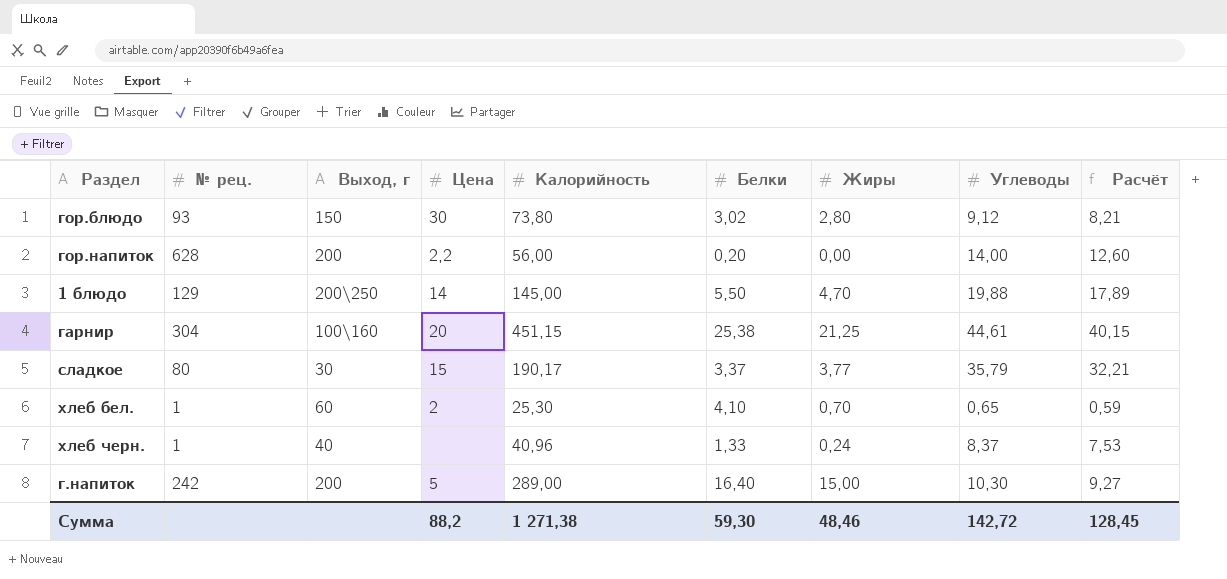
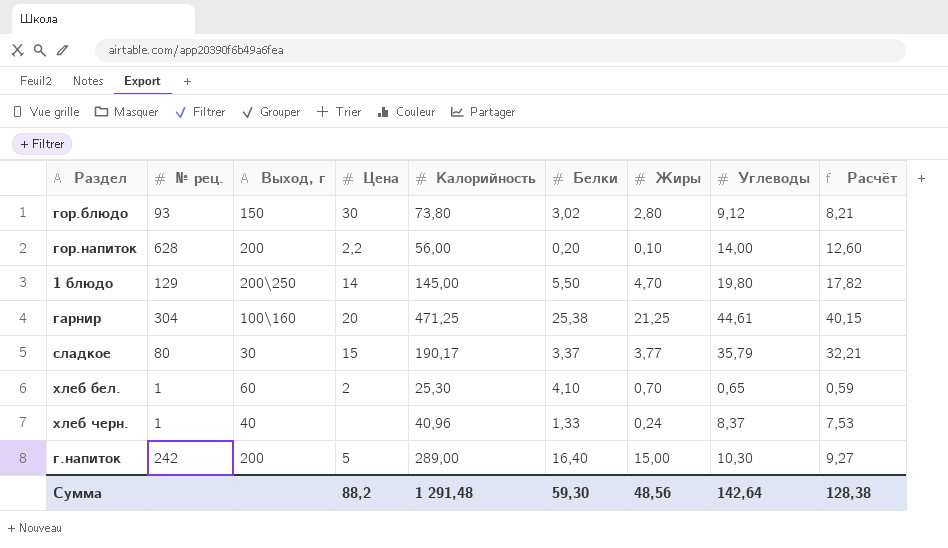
гор.напиток | Жиры: 0,00 -> 0,10
1 блюдо | Углеводы: 19,88 -> 19,80
1 блюдо | Расчёт: 17,89 -> 17,82
гарнир | Калорийность: 451,15 -> 471,25
Сумма | Калорийность: 1 271,38 -> 1 291,48
Сумма | Жиры: 48,46 -> 48,56
Сумма | Углеводы: 142,72 -> 142,64
Сумма | Расчёт: 128,45 -> 128,38

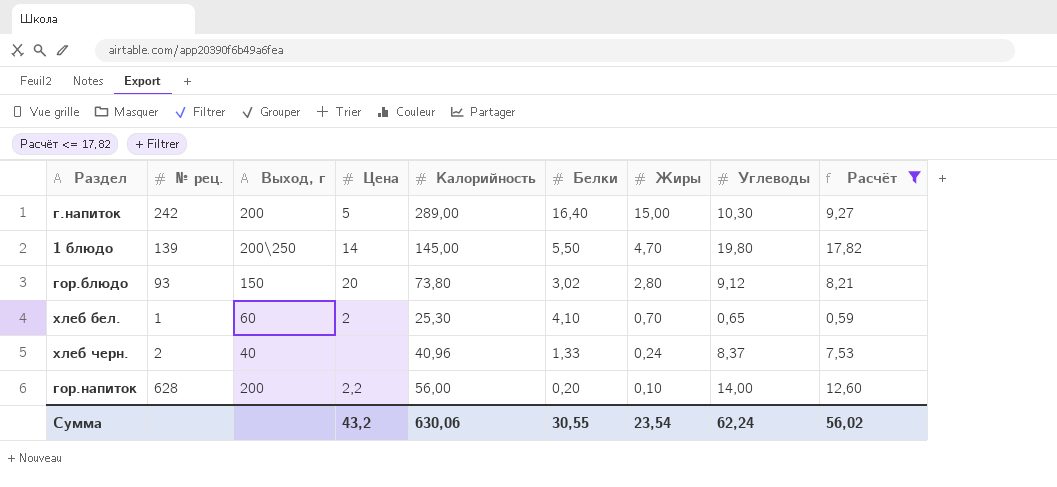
filter: none -> Расчёт <= 17,82
row order: none -> Жиры descending
1 блюдо | № рец.: 129 -> 139
гор.блюдо | Цена: 30 -> 20
хлеб черн. | № рец.: 1 -> 2
Сумма | Цена: 88,2 -> 43,2
Сумма | Калорийность: 1 291,48 -> 630,06
Сумма | Белки: 59,30 -> 30,55
Сумма | Жиры: 48,56 -> 23,54
Сумма | Углеводы: 142,64 -> 62,24
Сумма | Расчёт: 128,38 -> 56,02

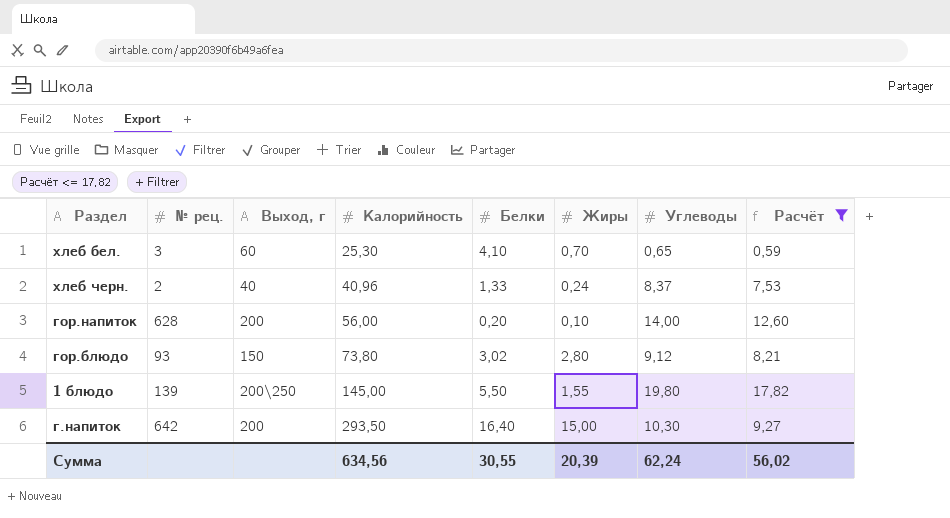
row order: Жиры descending -> Калорийность ascending
column Цена | position: 4 -> none
хлеб бел. | № рец.: 1 -> 3
1 блюдо | Жиры: 4,70 -> 1,55
г.напиток | № рец.: 242 -> 642
г.напиток | Калорийность: 289,00 -> 293,50
Сумма | Калорийность: 630,06 -> 634,56
Сумма | Жиры: 23,54 -> 20,39

